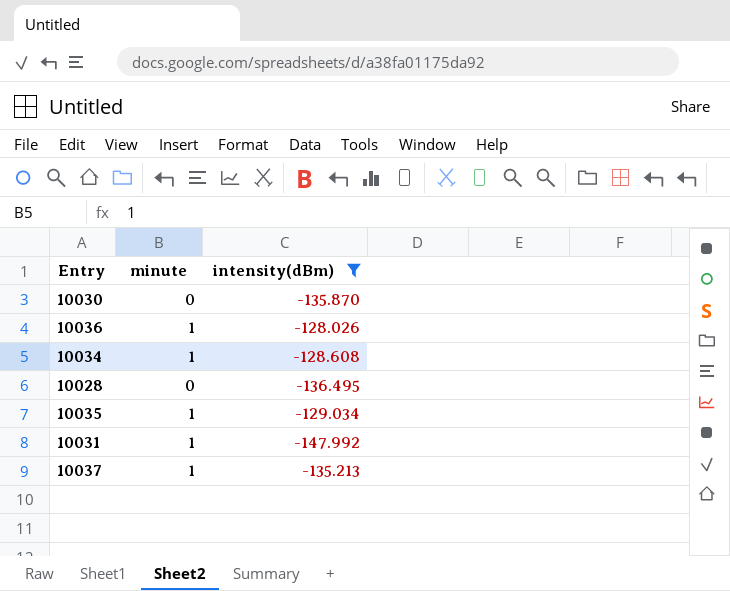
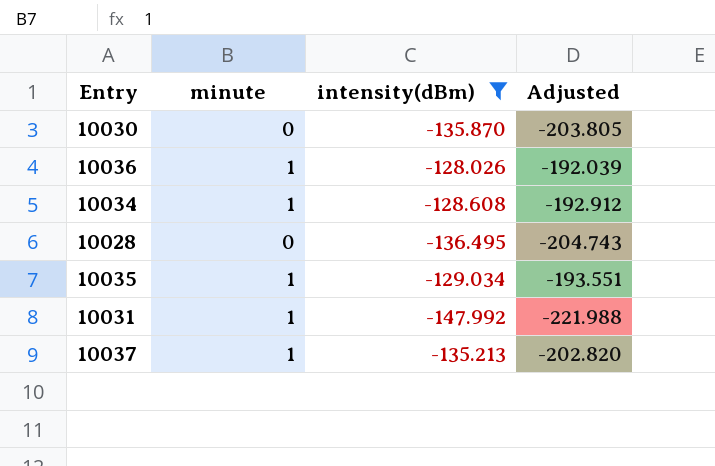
column Adjusted | formula: none -> [intensity(dBm)] * 1.5

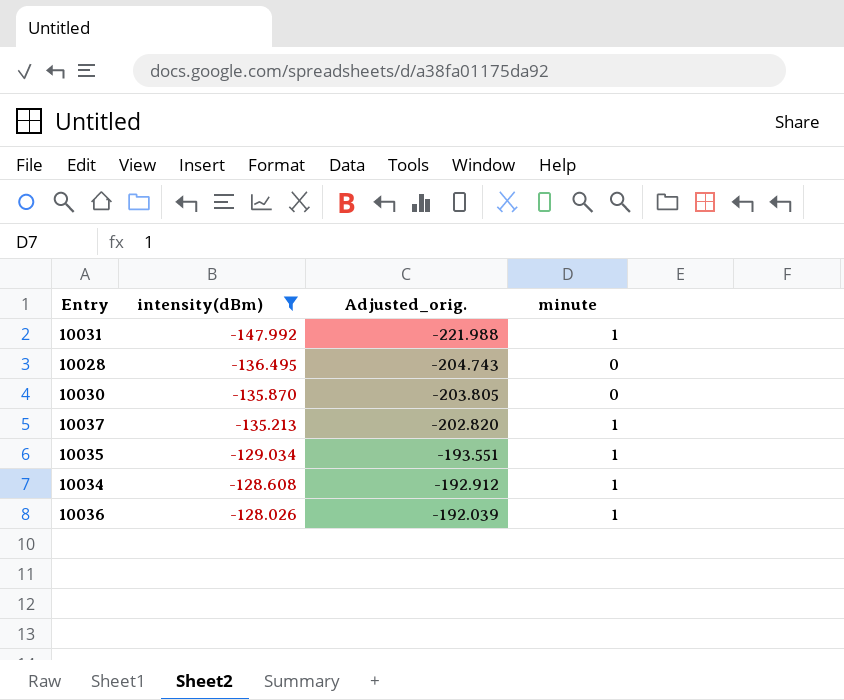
row order: none -> intensity(dBm) ascending
column name: Adjusted -> Adjusted_orig.
column minute | position: 2 -> 4

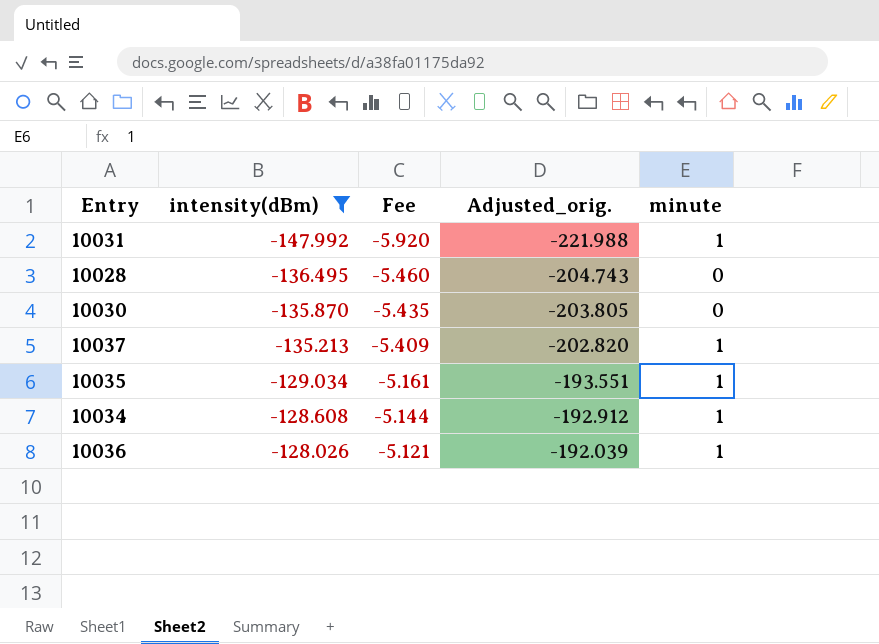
column Fee | formula: none -> [intensity(dBm)] * 0.04

